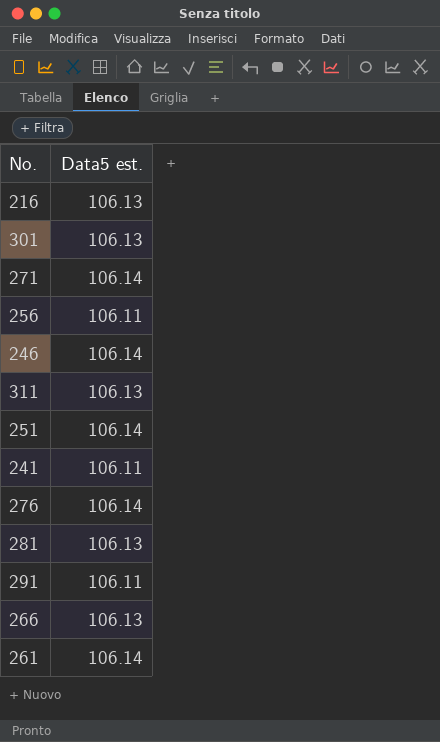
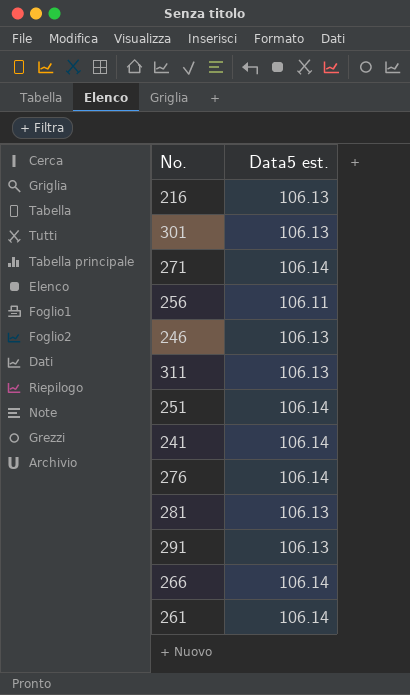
246 | Data5 est.: 106.14 -> 106.13
241 | Data5 est.: 106.11 -> 106.14
291 | Data5 est.: 106.11 -> 106.13
266 | Data5 est.: 106.13 -> 106.14

